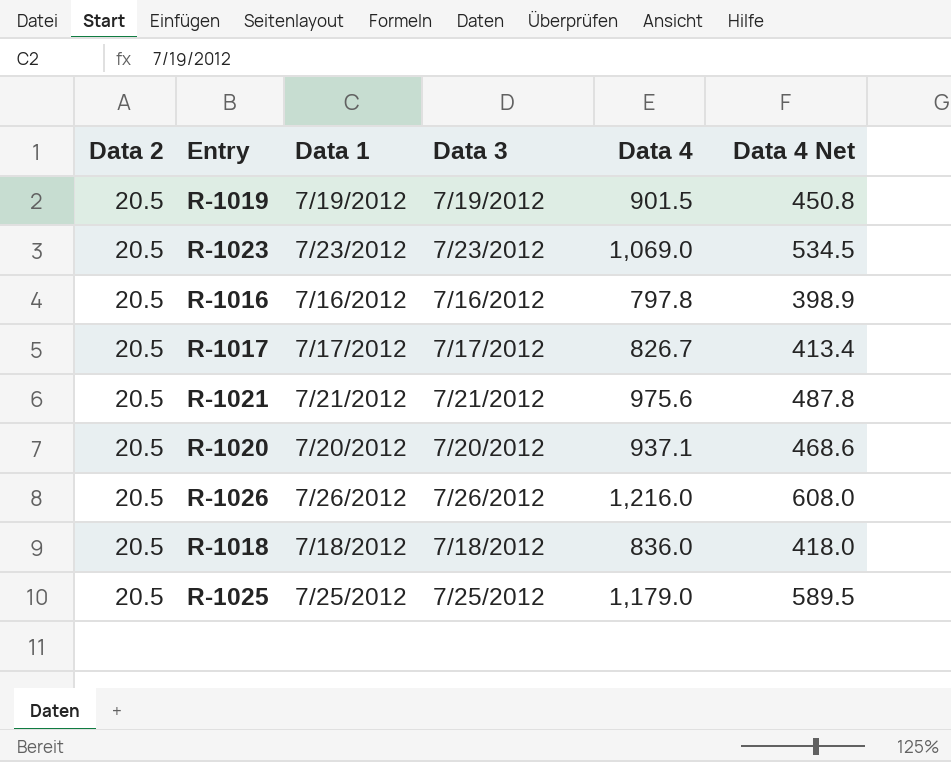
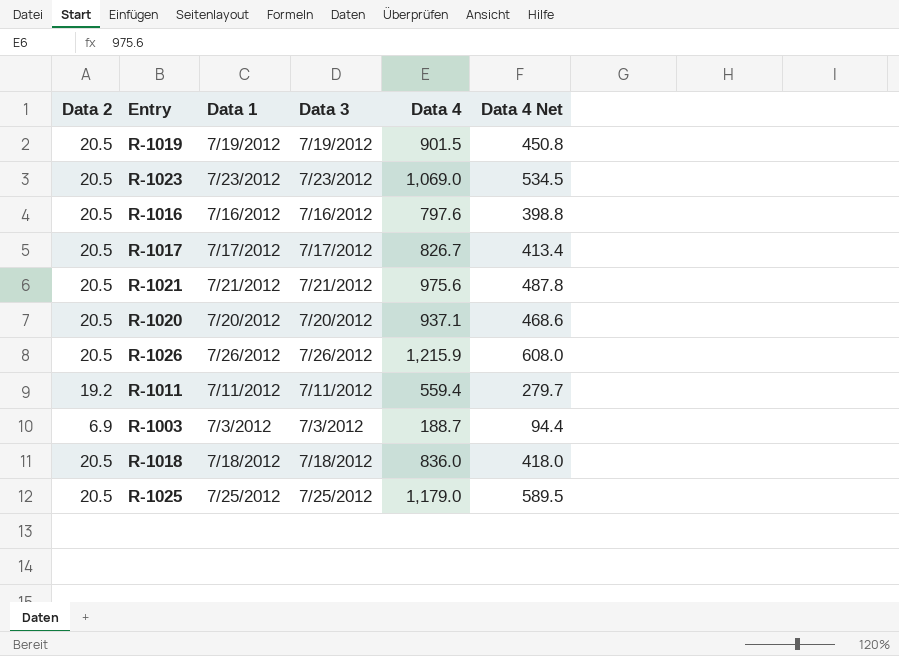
R-1016 | Data 4: 797.8 -> 797.6
R-1016 | Data 4 Net: 398.9 -> 398.8
R-1026 | Data 4: 1,216.0 -> 1,215.9
row R-1011: none -> 19.2 | 7/11/2012 | 7/11/2012 | 559.4 | 279.7
row R-1003: none -> 6.9 | 7/3/2012 | 7/3/2012 | 188.7 | 94.4

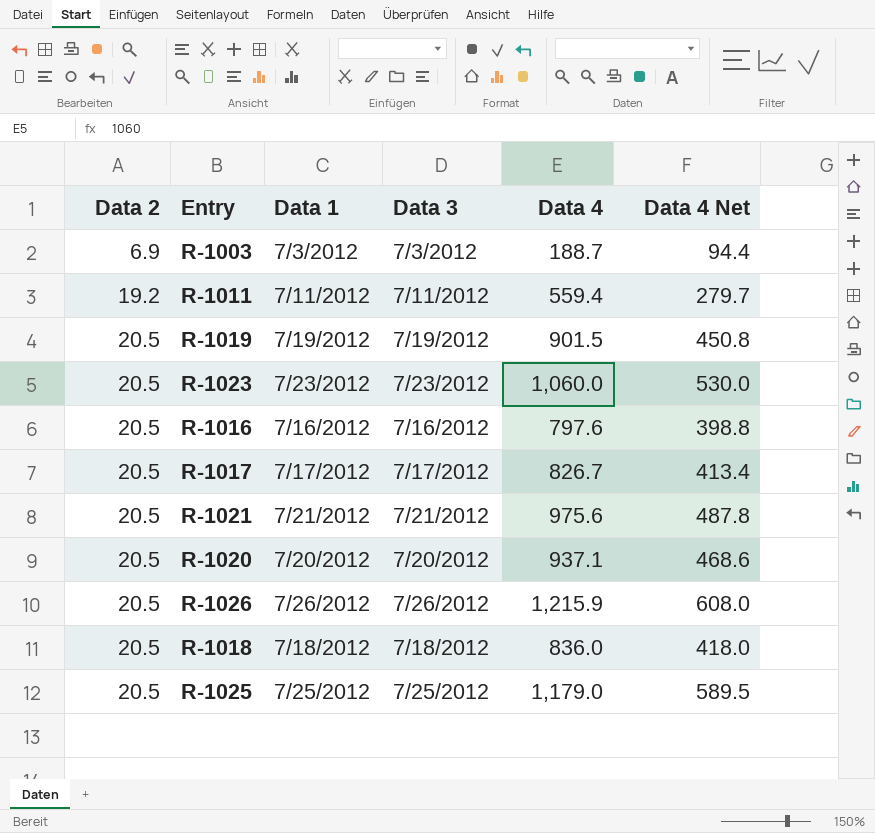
row order: none -> Data 2 ascending
R-1023 | Data 4: 1,069.0 -> 1,060.0
R-1023 | Data 4 Net: 534.5 -> 530.0

